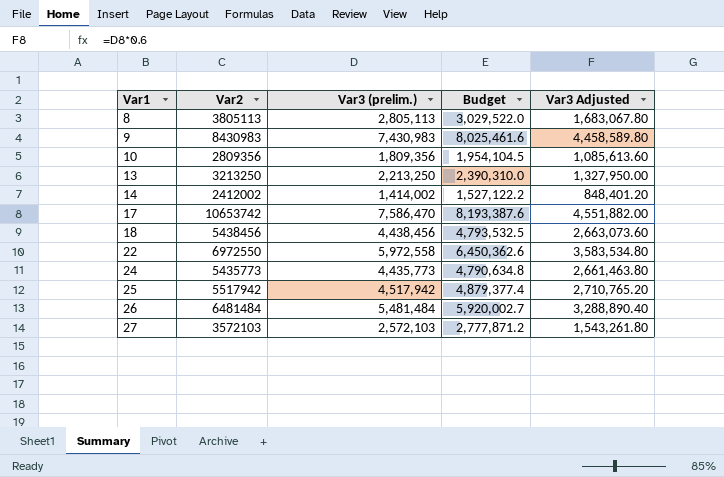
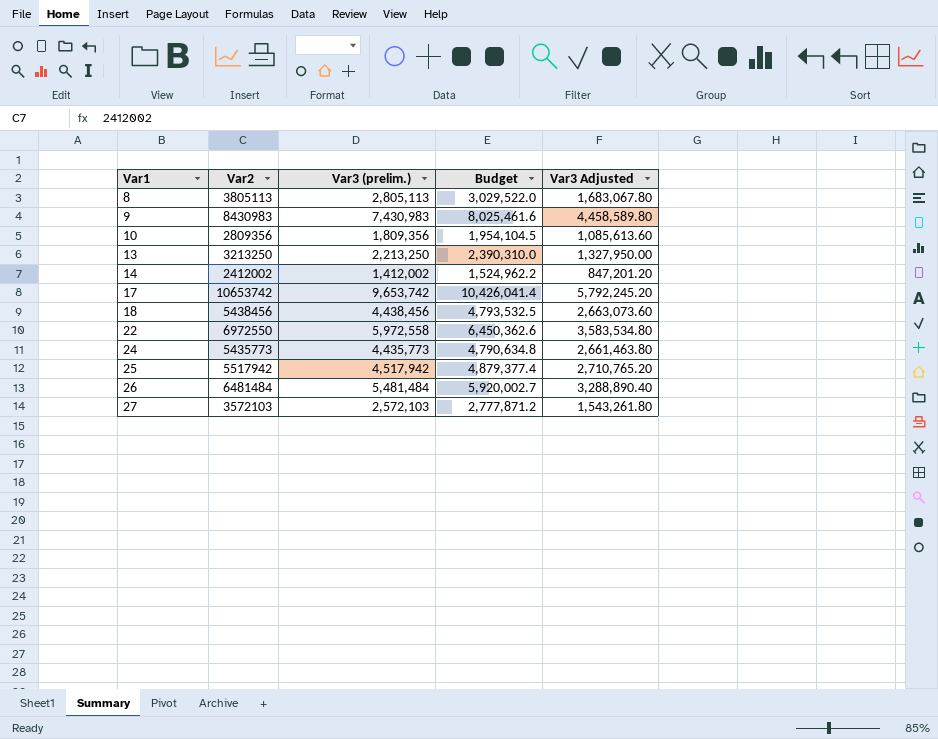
14 | Var3 (prelim.): 1,414,002 -> 1,412,002
14 | Budget: 1,527,122.2 -> 1,524,962.2
14 | Var3 Adjusted: 848,401.20 -> 847,201.20
17 | Var3 (prelim.): 7,586,470 -> 9,653,742
17 | Budget: 8,193,387.6 -> 10,426,041.4
17 | Var3 Adjusted: 4,551,882.00 -> 5,792,245.20

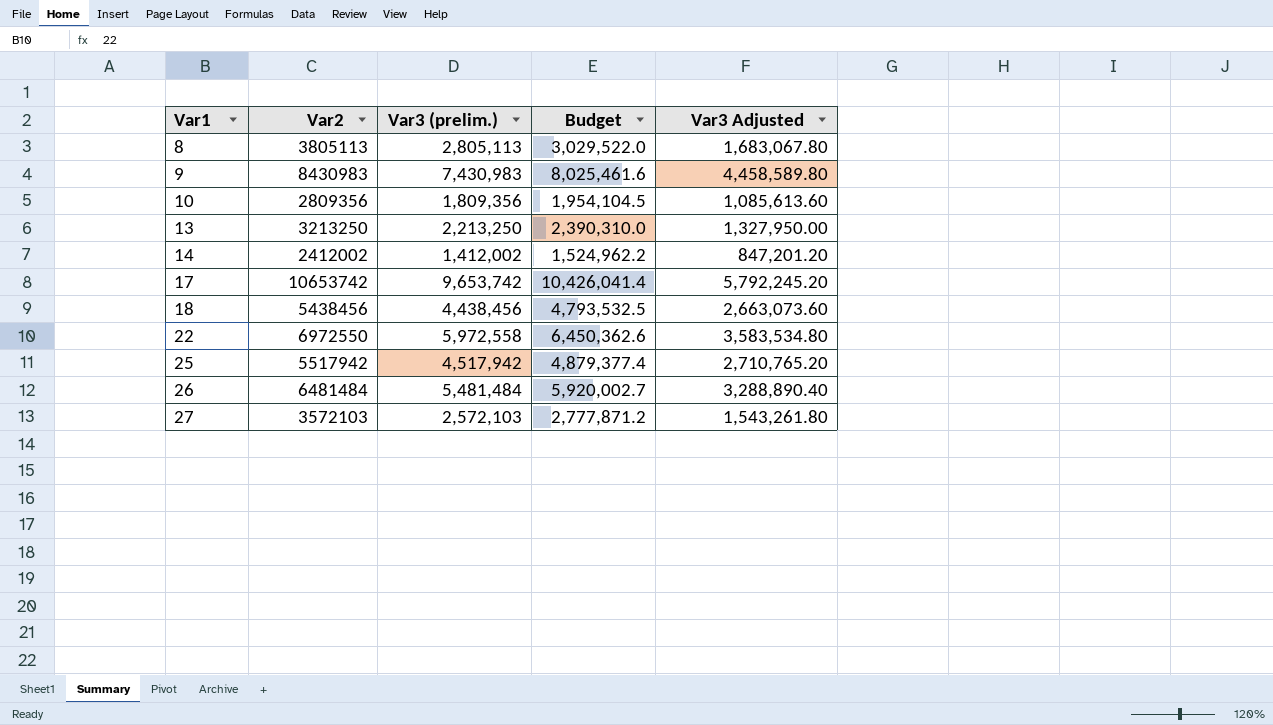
row 24: 5435773 | 4,435,773 | 4,790,634.8 | 2,661,463.80 -> none

